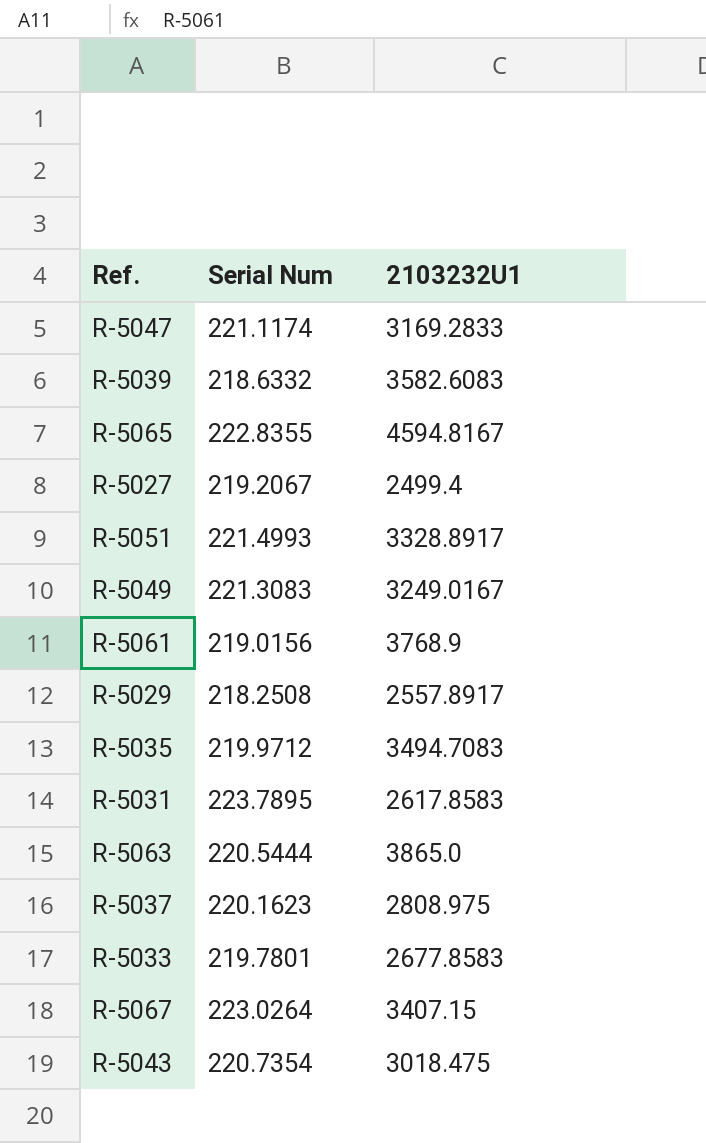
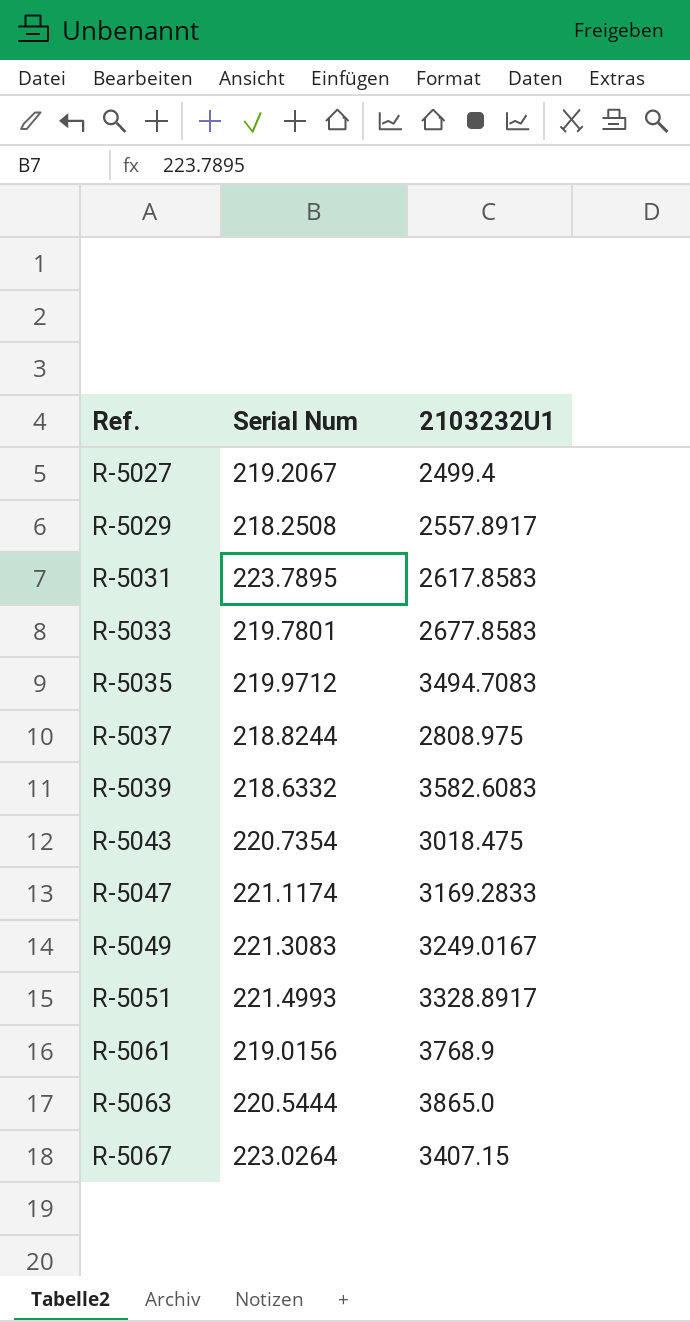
row order: none -> Ref. ascending
row R-5065: 222.8355 | 4594.8167 -> none
R-5037 | Serial Num: 220.1623 -> 218.8244

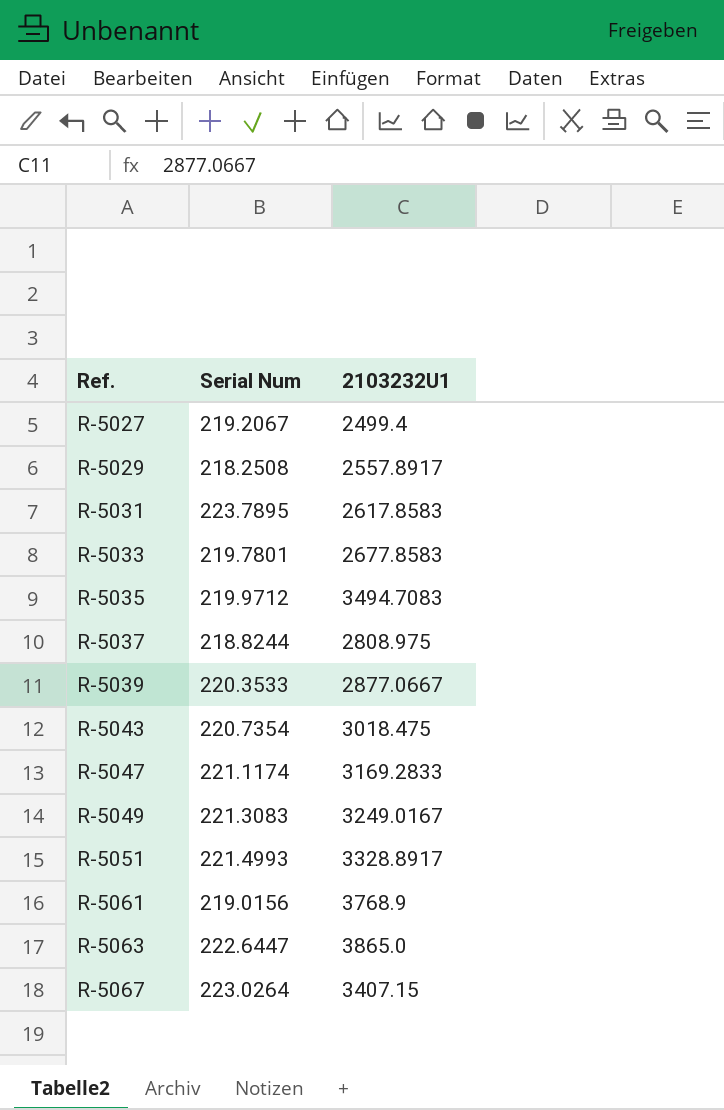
R-5039 | Serial Num: 218.6332 -> 220.3533
R-5039 | 2103232U1: 3582.6083 -> 2877.0667
R-5063 | Serial Num: 220.5444 -> 222.6447

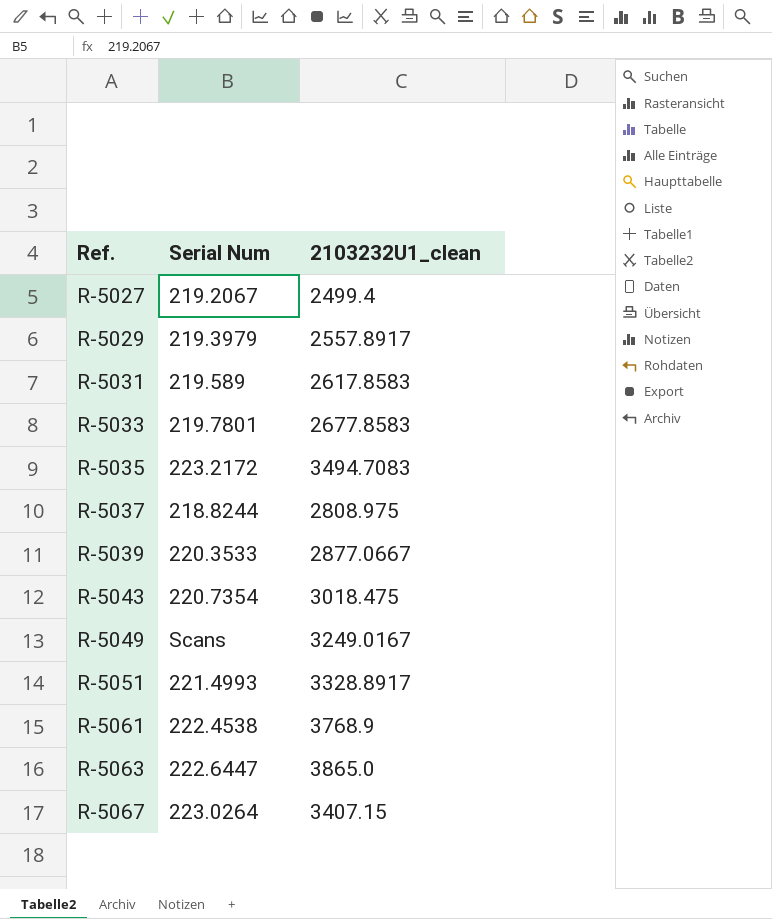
column name: 2103232U1 -> 2103232U1_clean
row R-5047: 221.1174 | 3169.2833 -> none
R-5029 | Serial Num: 218.2508 -> 219.3979
R-5031 | Serial Num: 223.7895 -> 219.589
R-5035 | Serial Num: 219.9712 -> 223.2172
R-5049 | Serial Num: 221.3083 -> Scans
R-5061 | Serial Num: 219.0156 -> 222.4538

